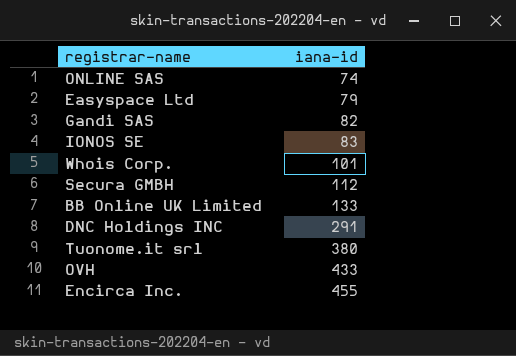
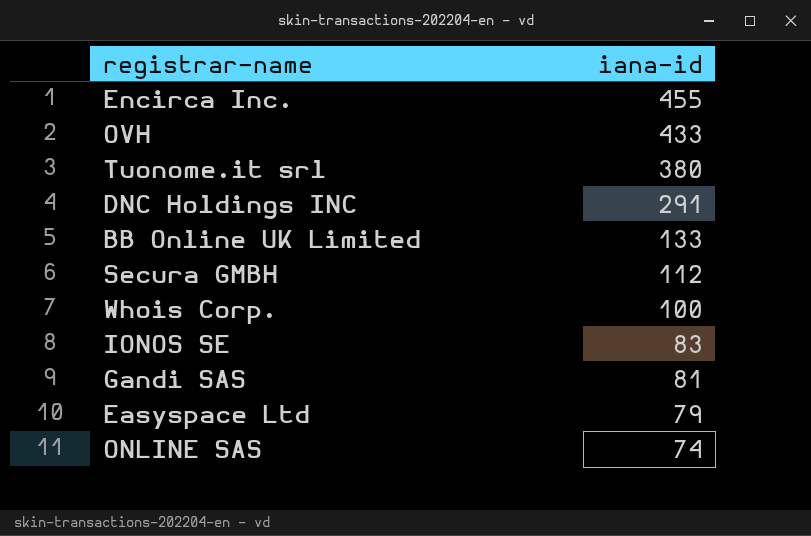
row order: iana-id ascending -> iana-id descending
Whois Corp. | iana-id: 101 -> 100
Gandi SAS | iana-id: 82 -> 81

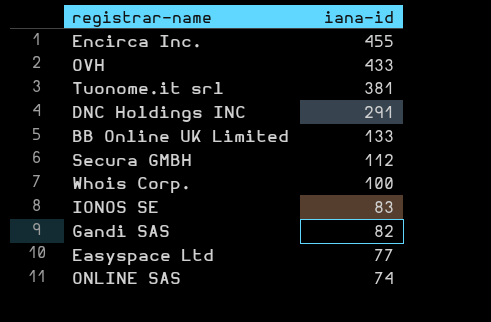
Tuonome.it srl | iana-id: 380 -> 381
Gandi SAS | iana-id: 81 -> 82
Easyspace Ltd | iana-id: 79 -> 77

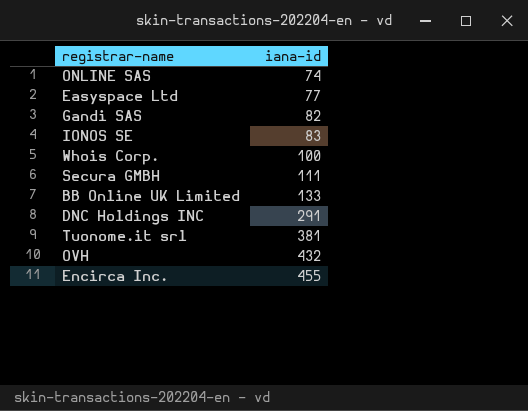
row order: iana-id descending -> iana-id ascending
Secura GMBH | iana-id: 112 -> 111
OVH | iana-id: 433 -> 432

